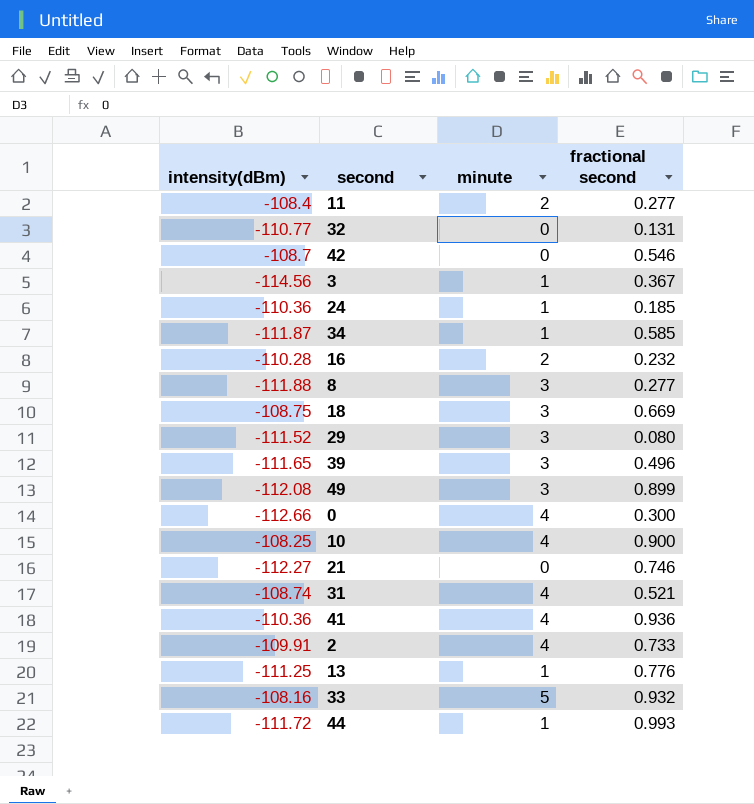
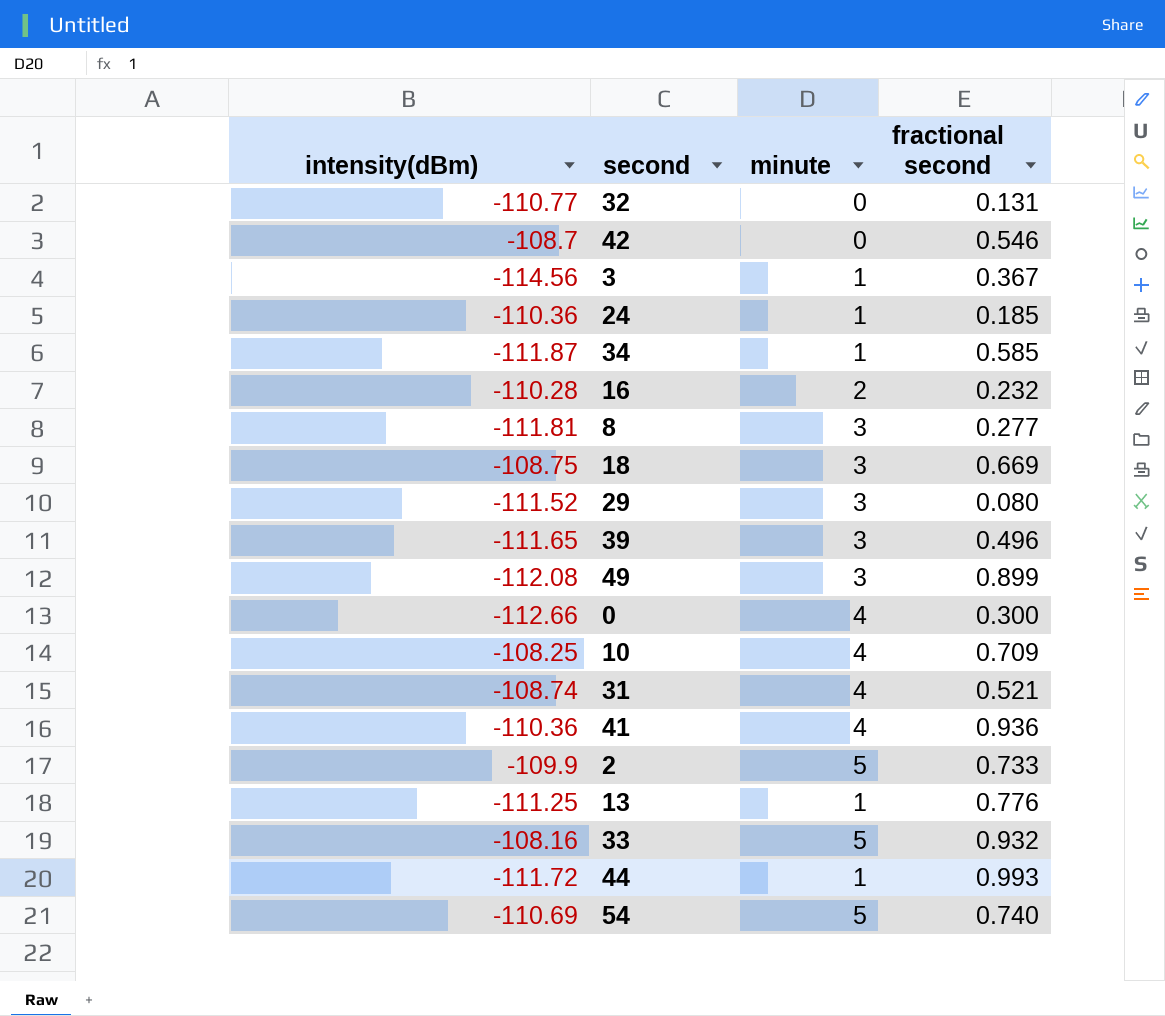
row 11: -108.4 | 2 | 0.277 -> none
row 21: -112.27 | 0 | 0.746 -> none
8 | intensity(dBm): -111.88 -> -111.81
10 | fractional second: 0.900 -> 0.709
2 | intensity(dBm): -109.91 -> -109.9
2 | minute: 4 -> 5
row 54: none -> -110.69 | 5 | 0.740

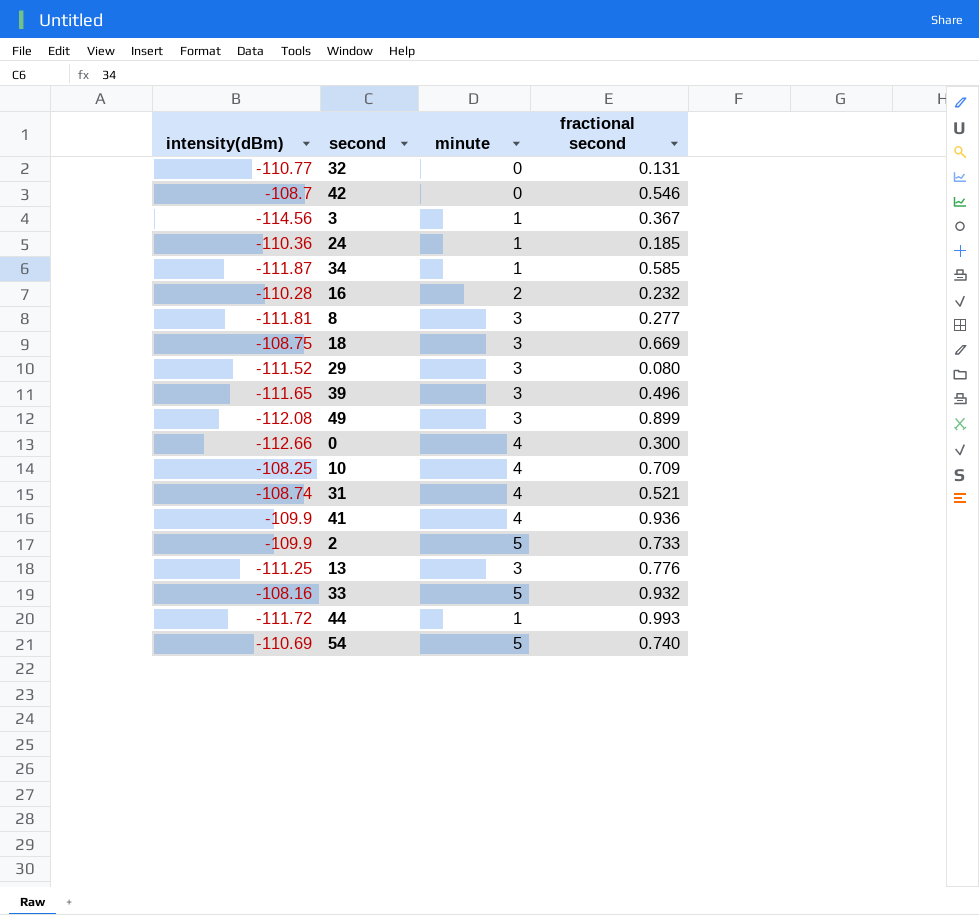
41 | intensity(dBm): -110.36 -> -109.9
13 | minute: 1 -> 3

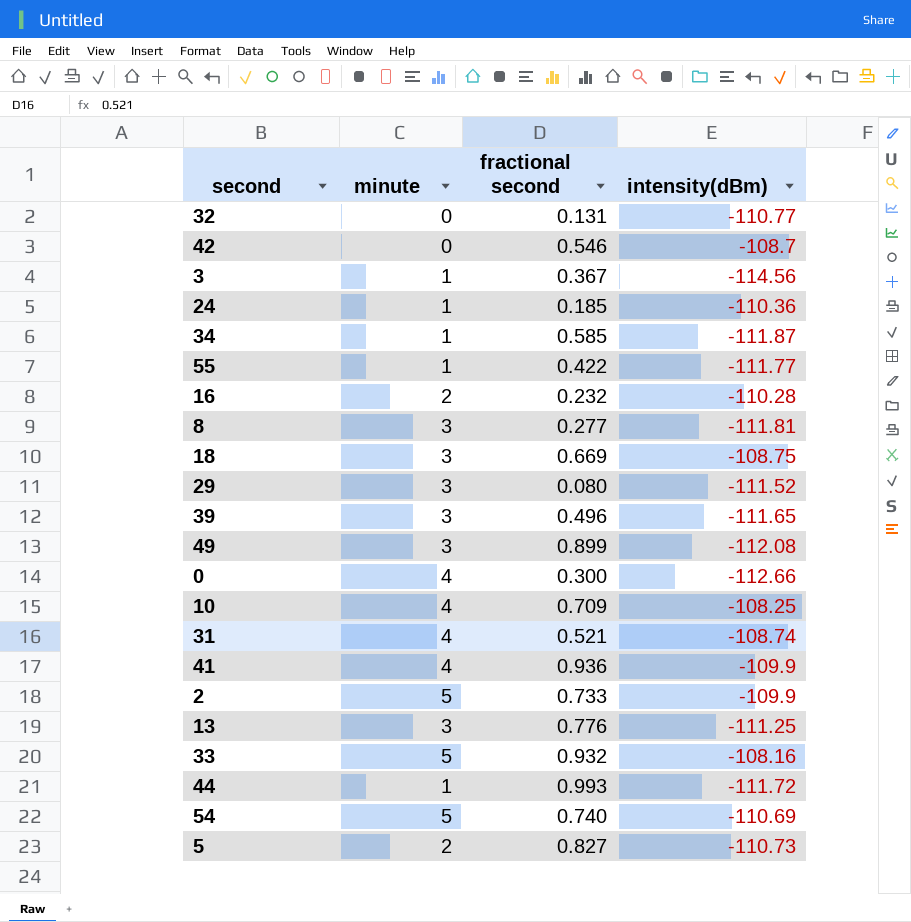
column intensity(dBm) | position: 1 -> 4
row 55: none -> 1 | 0.422 | -111.77
row 5: none -> 2 | 0.827 | -110.73

